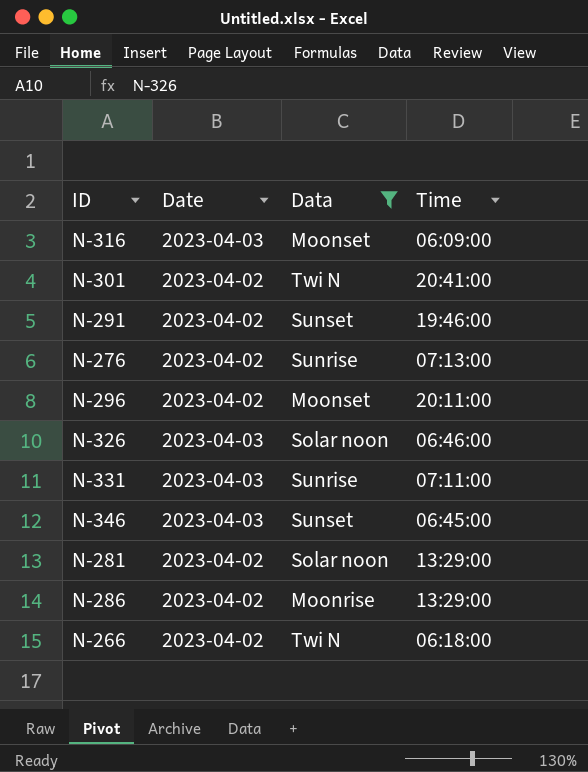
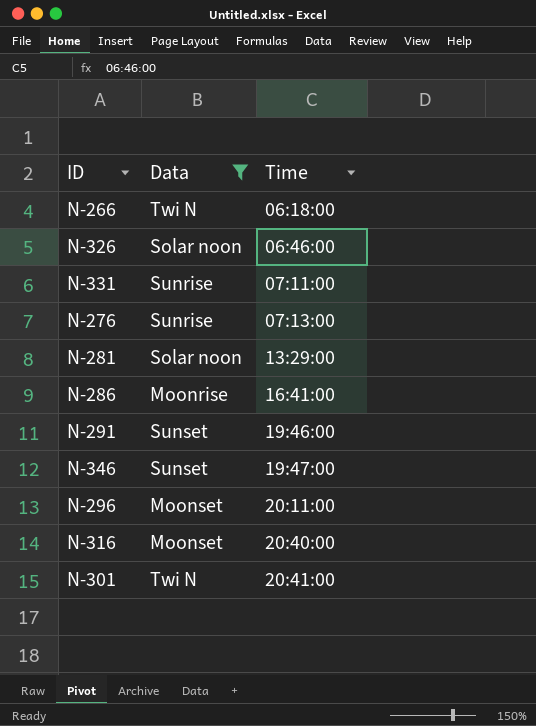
row order: none -> Time ascending
column Date | position: 2 -> none
N-286 | Time: 13:29:00 -> 16:41:00
N-346 | Time: 06:45:00 -> 19:47:00
N-316 | Time: 06:09:00 -> 20:40:00

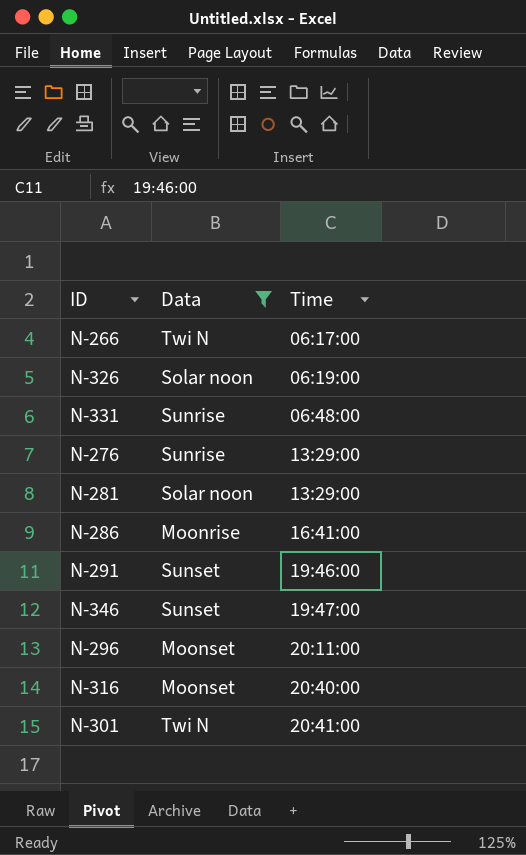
N-266 | Time: 06:18:00 -> 06:17:00
N-326 | Time: 06:46:00 -> 06:19:00
N-331 | Time: 07:11:00 -> 06:48:00
N-276 | Time: 07:13:00 -> 13:29:00

